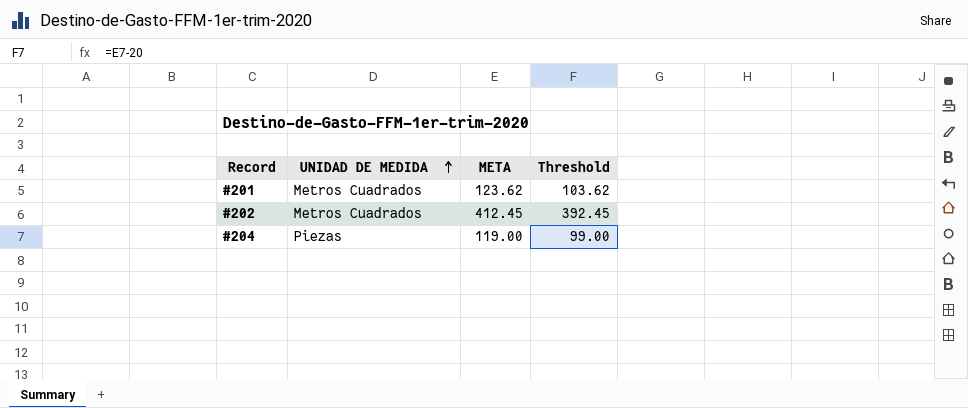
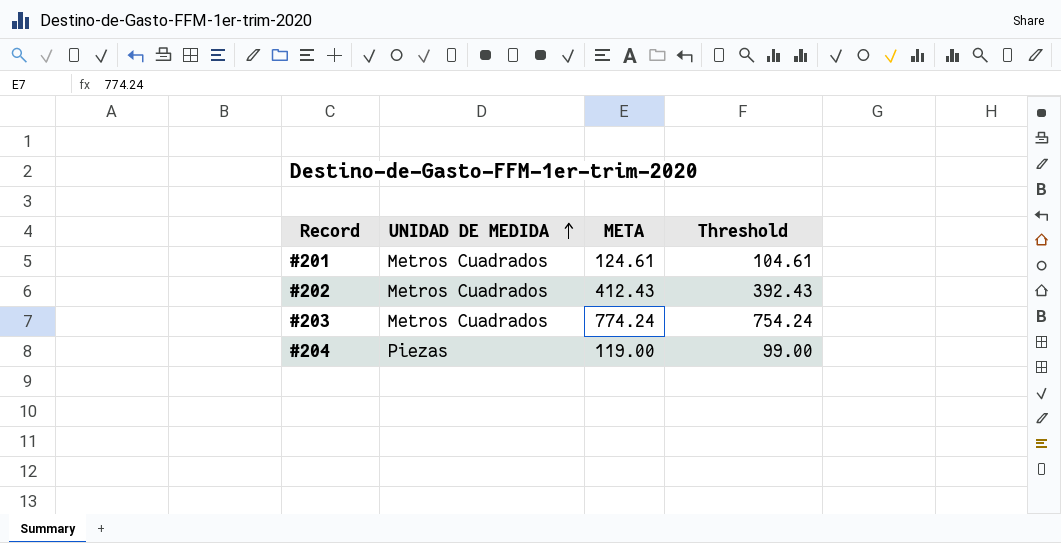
#201 | META: 123.62 -> 124.61
#201 | Threshold: 103.62 -> 104.61
#202 | META: 412.45 -> 412.43
#202 | Threshold: 392.45 -> 392.43
row #203: none -> Metros Cuadrados | 774.24 | 754.24

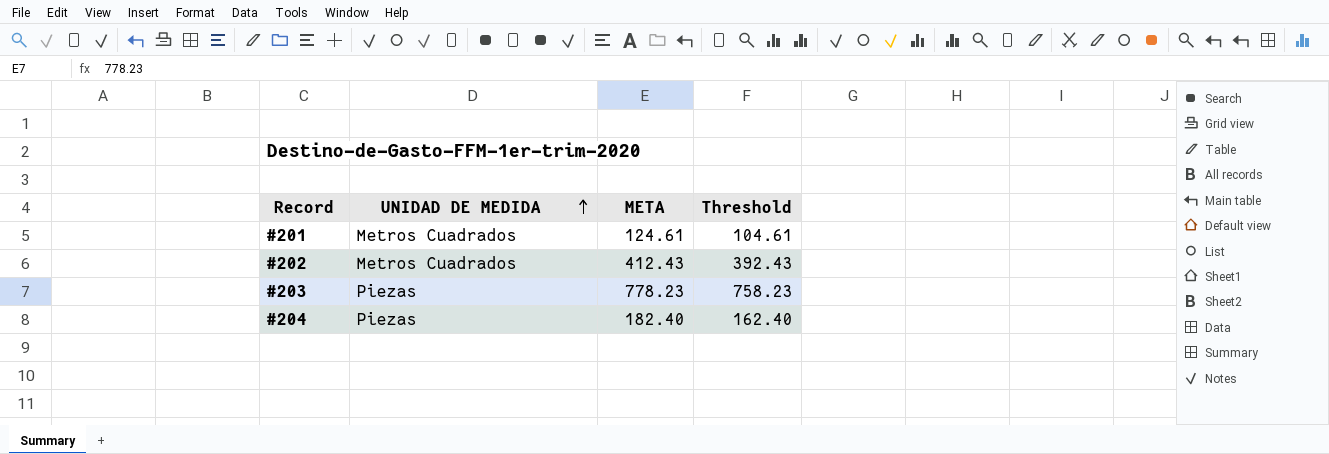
#203 | UNIDAD DE MEDIDA: Metros Cuadrados -> Piezas
#203 | META: 774.24 -> 778.23
#203 | Threshold: 754.24 -> 758.23
#204 | META: 119.00 -> 182.40
#204 | Threshold: 99.00 -> 162.40

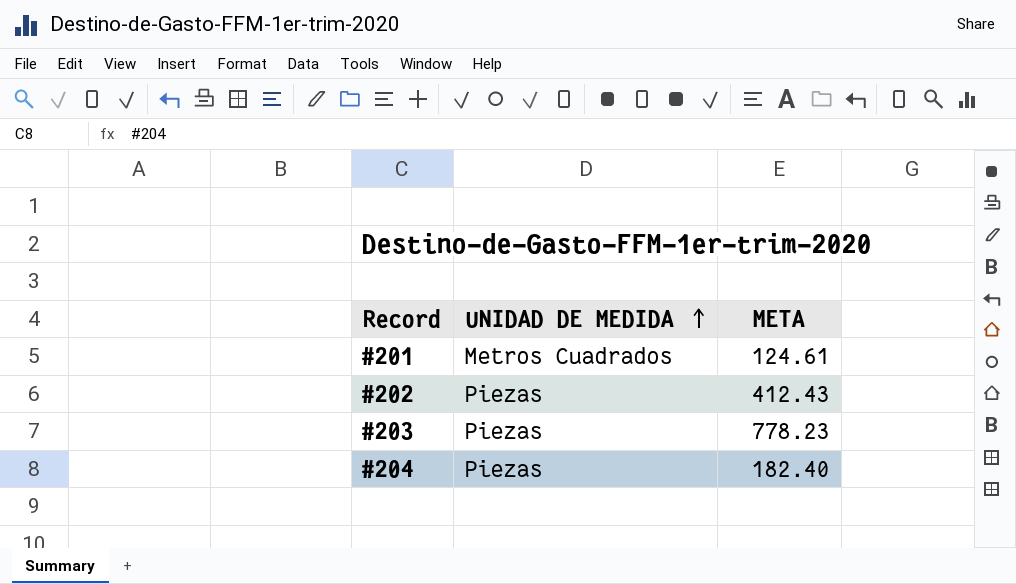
column Threshold | formula: [META] - 20 -> none
#202 | UNIDAD DE MEDIDA: Metros Cuadrados -> Piezas

